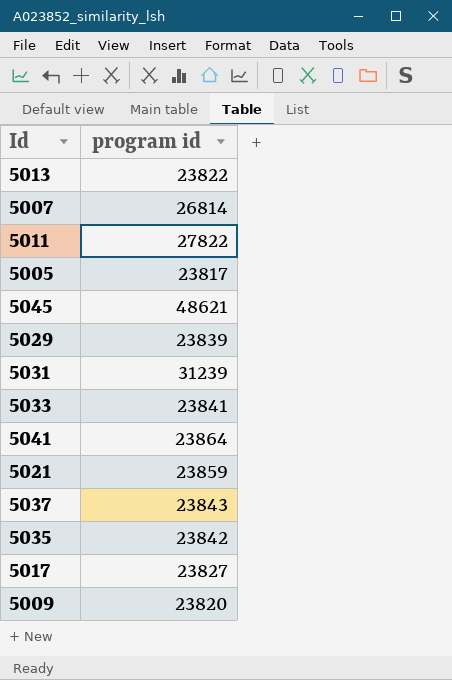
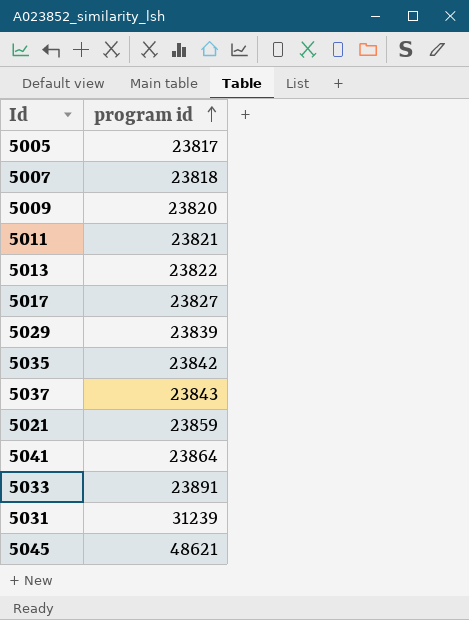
row order: none -> program id ascending
5007 | program id: 26814 -> 23818
5011 | program id: 27822 -> 23821
5033 | program id: 23841 -> 23891

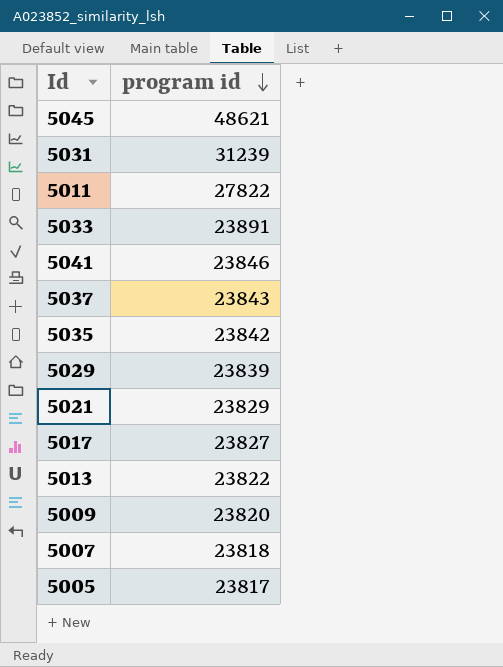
row order: program id ascending -> program id descending
5011 | program id: 23821 -> 27822
5041 | program id: 23864 -> 23846
5021 | program id: 23859 -> 23829

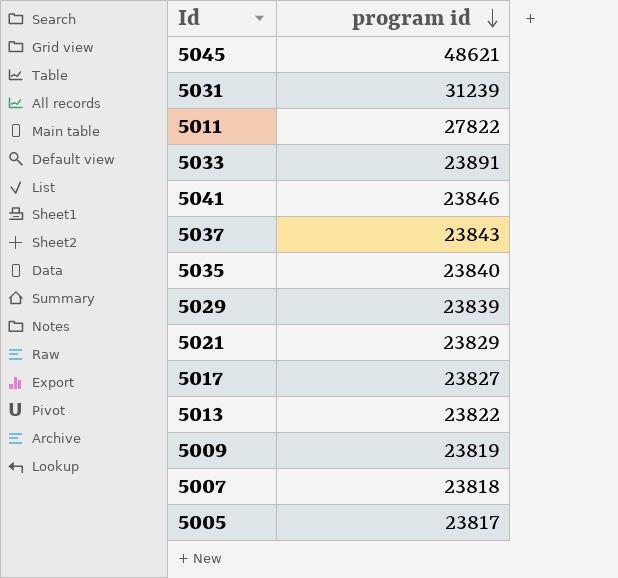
5035 | program id: 23842 -> 23840
5009 | program id: 23820 -> 23819

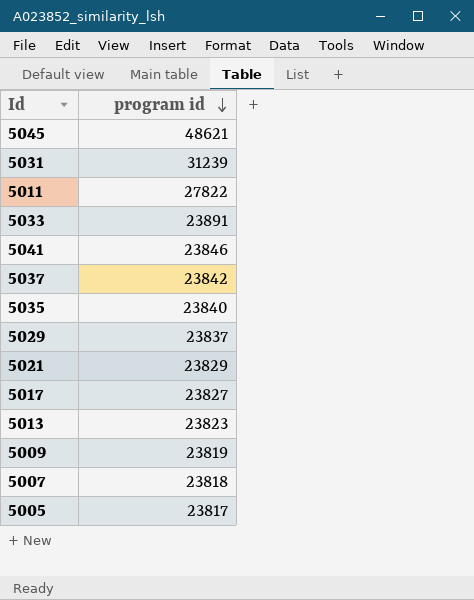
5037 | program id: 23843 -> 23842
5029 | program id: 23839 -> 23837
5013 | program id: 23822 -> 23823

